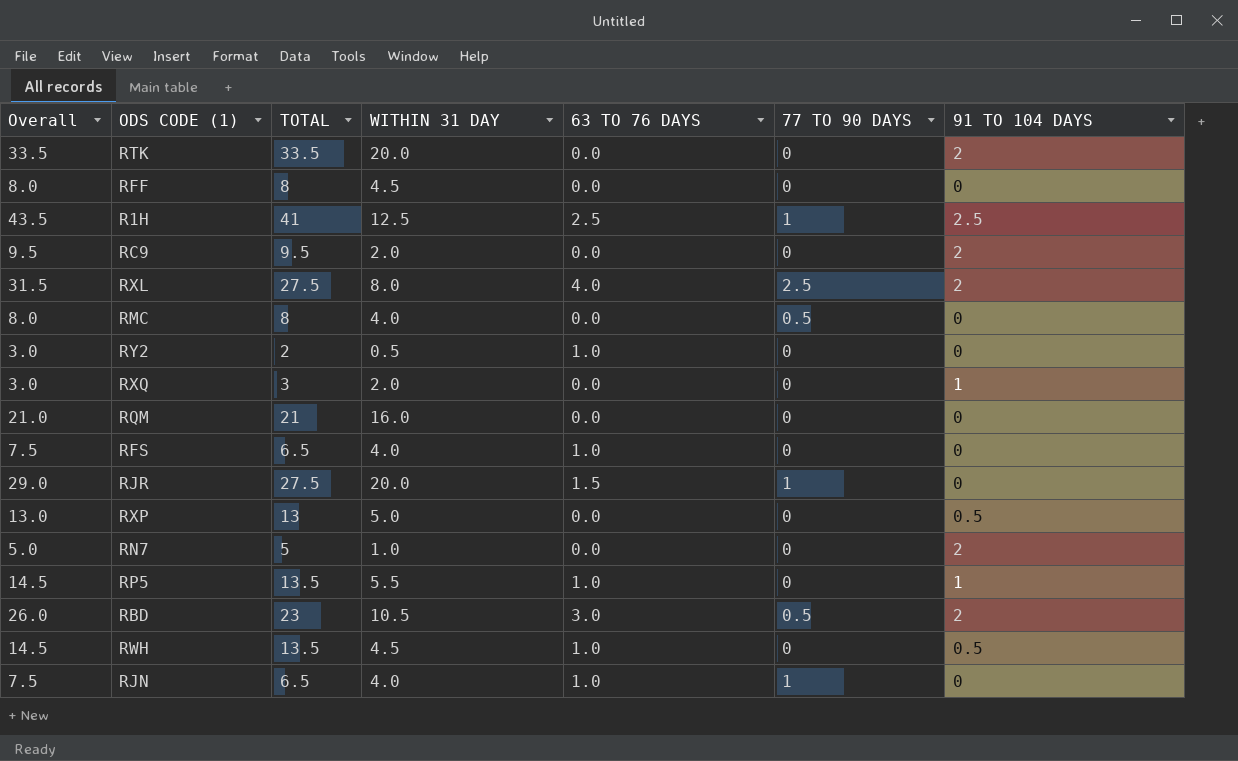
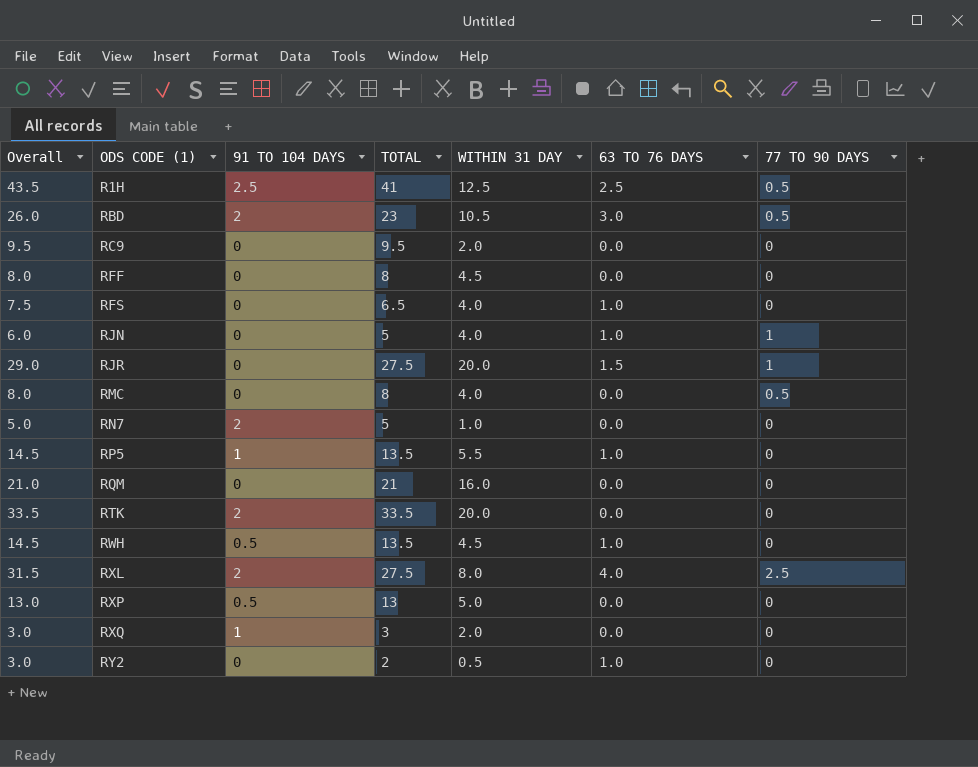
row order: none -> ODS CODE (1) ascending
column 91 TO 104 DAYS | position: 7 -> 3
R1H | 77 TO 90 DAYS: 1 -> 0.5
RC9 | 91 TO 104 DAYS: 2 -> 0
RJN | Overall: 7.5 -> 6.0
RJN | TOTAL: 6.5 -> 5

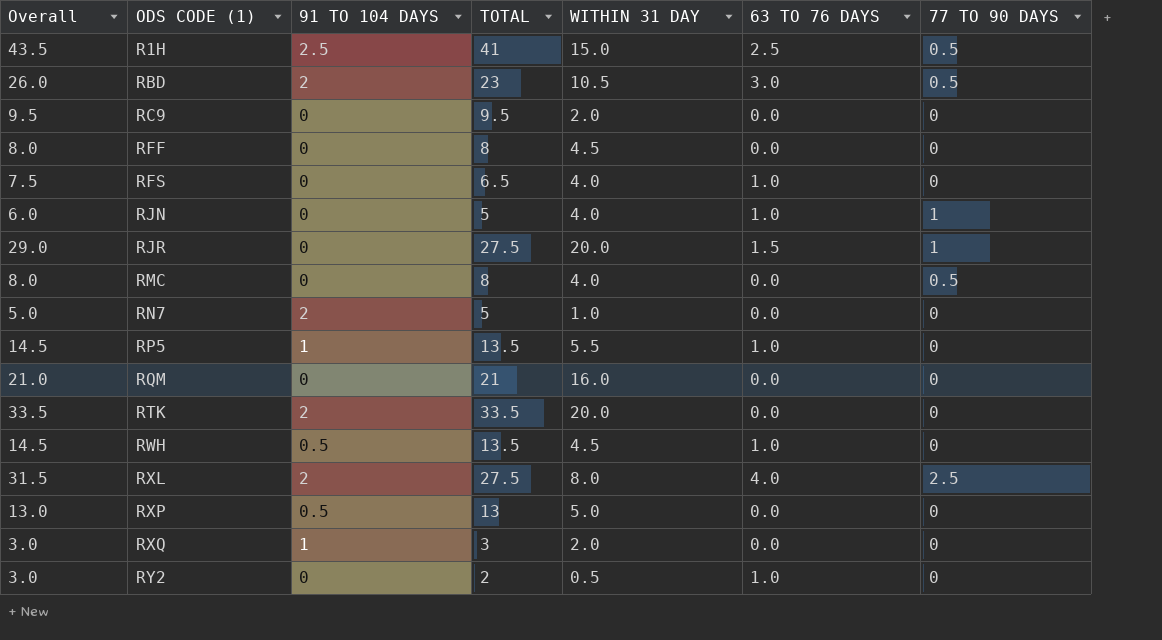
R1H | WITHIN 31 DAY: 12.5 -> 15.0

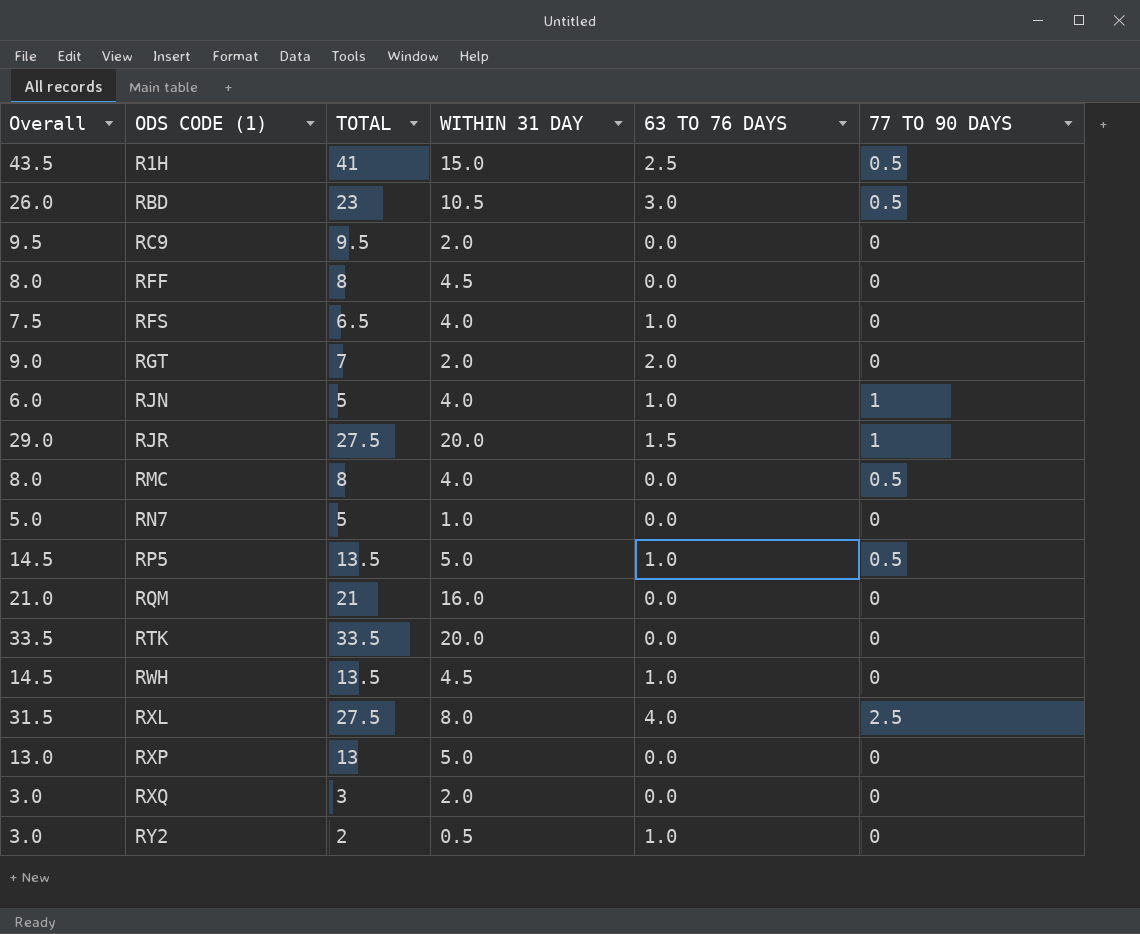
column 91 TO 104 DAYS | position: 3 -> none
row RGT: none -> 9.0 | 7 | 2.0 | 2.0 | 0
RP5 | WITHIN 31 DAY: 5.5 -> 5.0
RP5 | 77 TO 90 DAYS: 0 -> 0.5

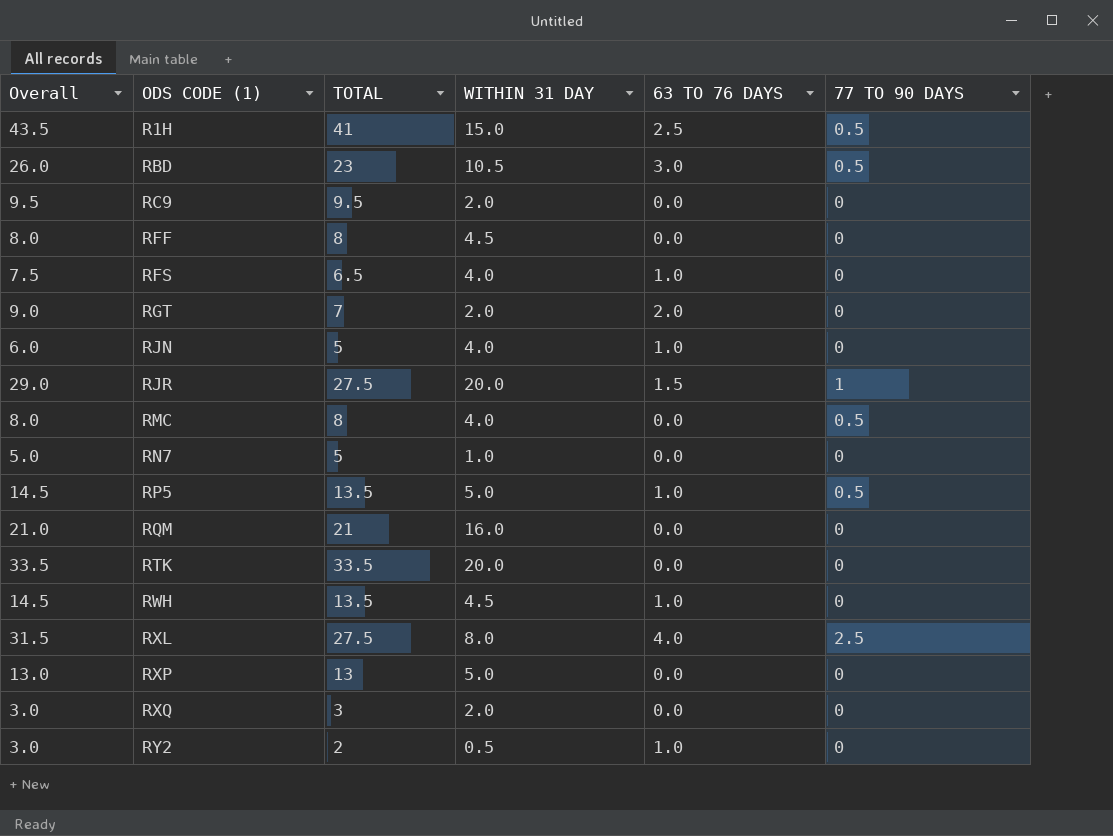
RJN | 77 TO 90 DAYS: 1 -> 0

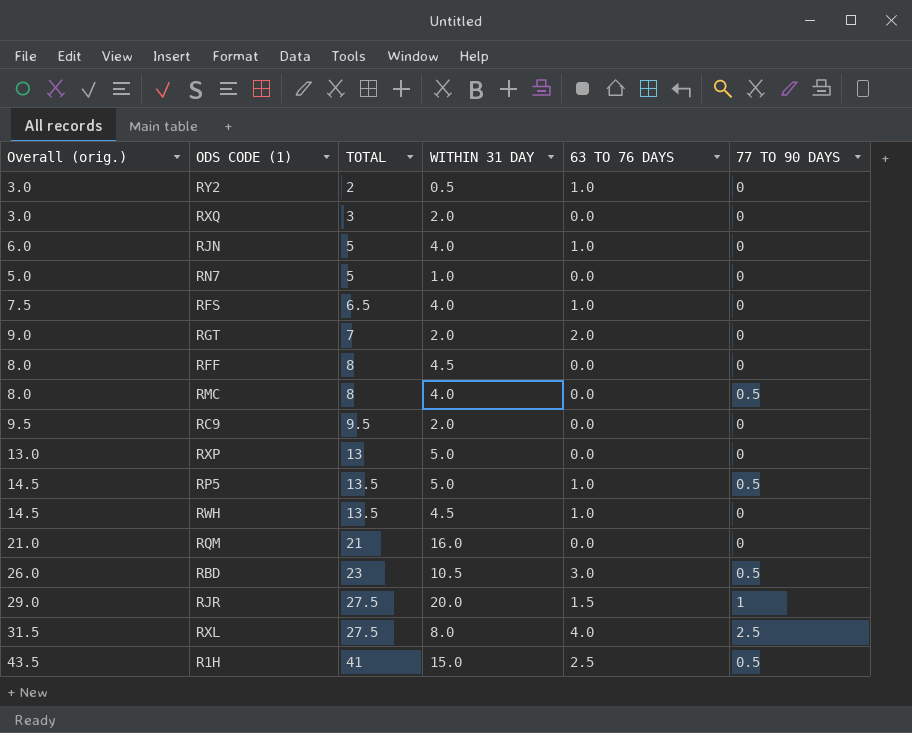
row order: ODS CODE (1) ascending -> TOTAL ascending
column name: Overall -> Overall (orig.)
row RTK: 33.5 | 33.5 | 20.0 | 0.0 | 0 -> none

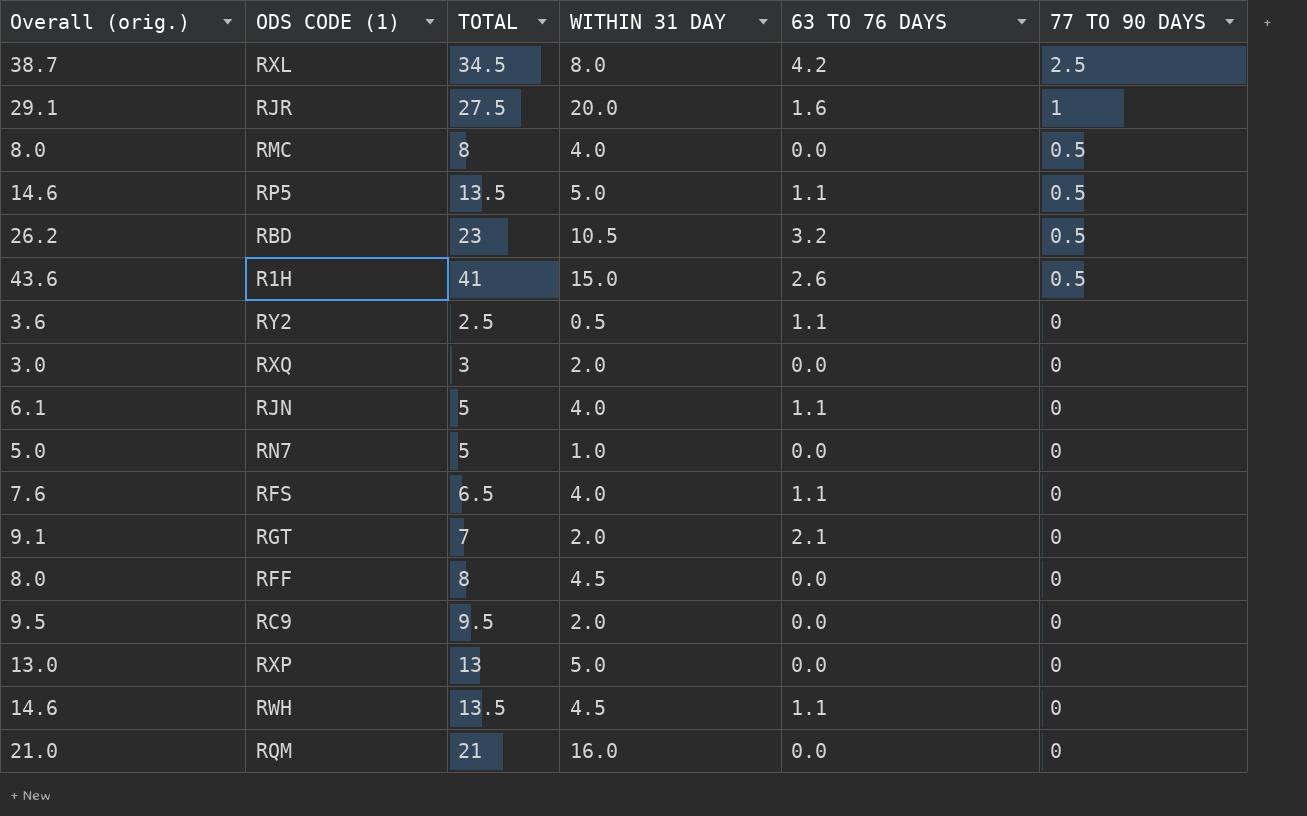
row order: TOTAL ascending -> 77 TO 90 DAYS descending
RXL | Overall (orig.): 31.5 -> 38.7
RXL | TOTAL: 27.5 -> 34.5
RXL | 63 TO 76 DAYS: 4.0 -> 4.2
RJR | Overall (orig.): 29.0 -> 29.1
RJR | 63 TO 76 DAYS: 1.5 -> 1.6
RP5 | Overall (orig.): 14.5 -> 14.6
RP5 | 63 TO 76 DAYS: 1.0 -> 1.1
RBD | Overall (orig.): 26.0 -> 26.2
RBD | 63 TO 76 DAYS: 3.0 -> 3.2
R1H | Overall (orig.): 43.5 -> 43.6
R1H | 63 TO 76 DAYS: 2.5 -> 2.6
RY2 | Overall (orig.): 3.0 -> 3.6
RY2 | TOTAL: 2 -> 2.5
RY2 | 63 TO 76 DAYS: 1.0 -> 1.1
RJN | Overall (orig.): 6.0 -> 6.1
RJN | 63 TO 76 DAYS: 1.0 -> 1.1
RFS | Overall (orig.): 7.5 -> 7.6
RFS | 63 TO 76 DAYS: 1.0 -> 1.1
RGT | Overall (orig.): 9.0 -> 9.1
RGT | 63 TO 76 DAYS: 2.0 -> 2.1
RWH | Overall (orig.): 14.5 -> 14.6
RWH | 63 TO 76 DAYS: 1.0 -> 1.1

